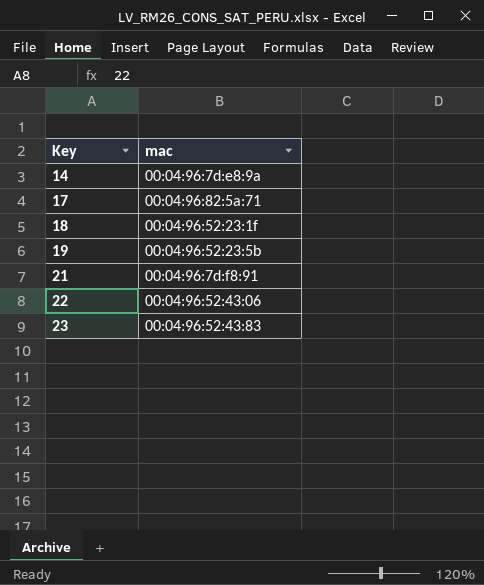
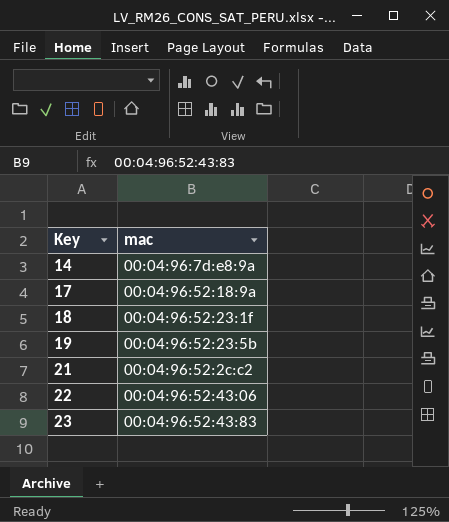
17 | mac: 00:04:96:82:5a:71 -> 00:04:96:52:18:9a
21 | mac: 00:04:96:7d:f8:91 -> 00:04:96:52:2c:c2

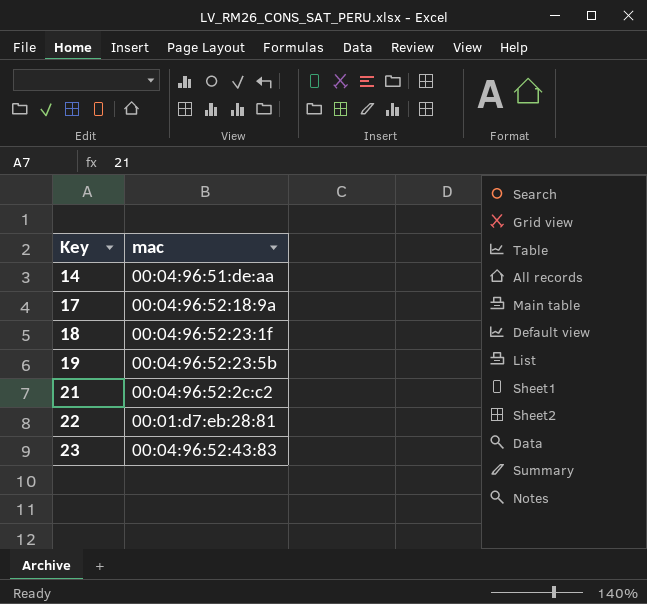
14 | mac: 00:04:96:7d:e8:9a -> 00:04:96:51:de:aa
22 | mac: 00:04:96:52:43:06 -> 00:01:d7:eb:28:81

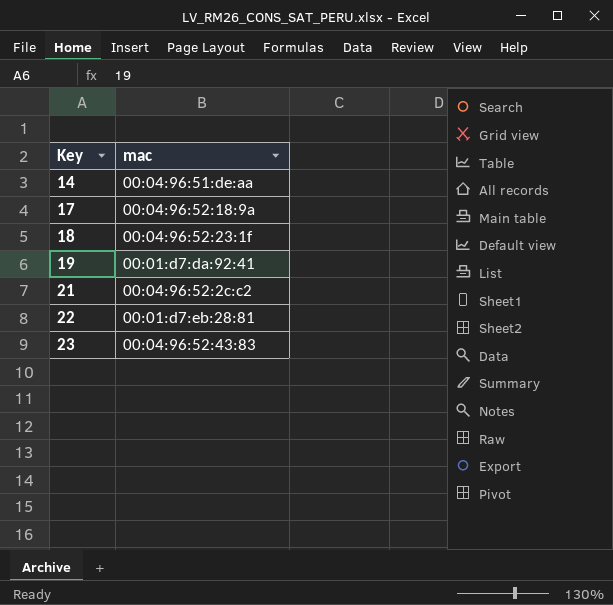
19 | mac: 00:04:96:52:23:5b -> 00:01:d7:da:92:41

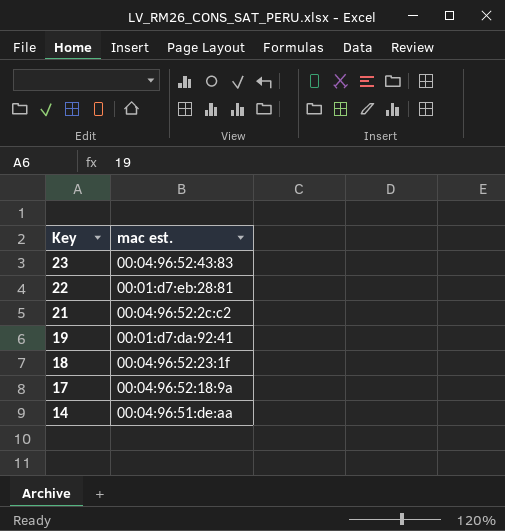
row order: Key ascending -> Key descending
column name: mac -> mac est.

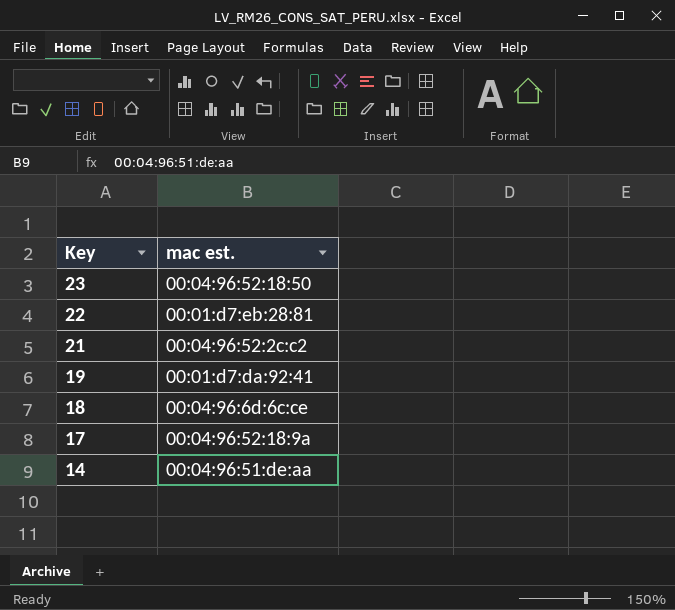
23 | mac est.: 00:04:96:52:43:83 -> 00:04:96:52:18:50
18 | mac est.: 00:04:96:52:23:1f -> 00:04:96:6d:6c:ce

